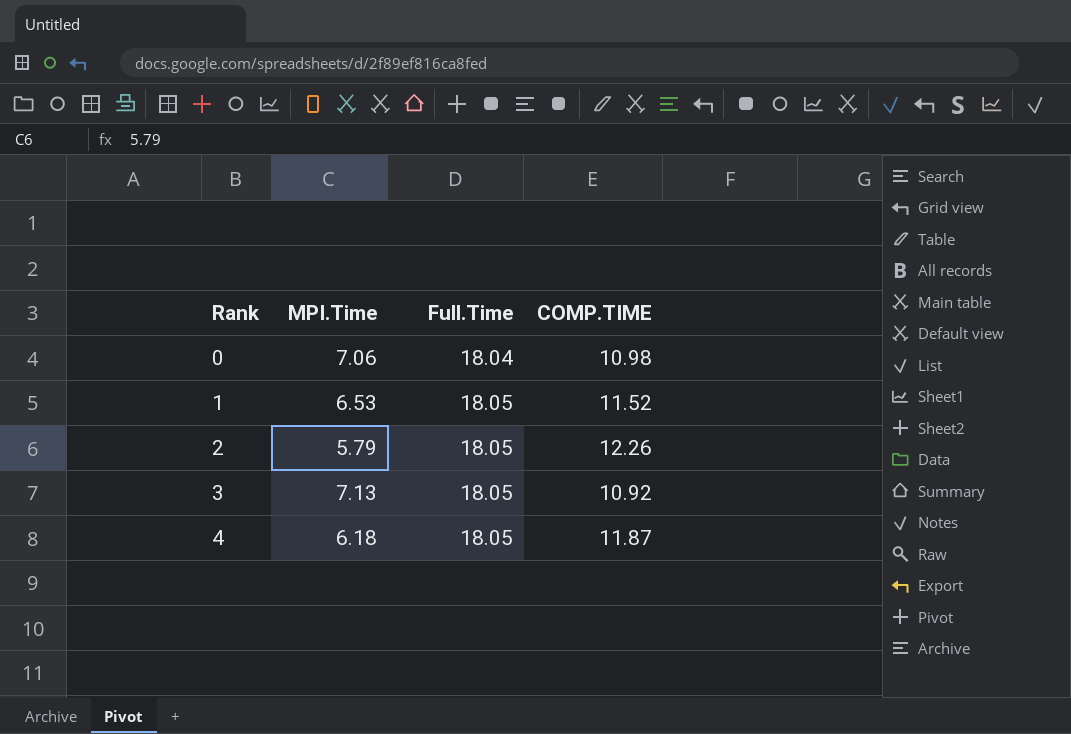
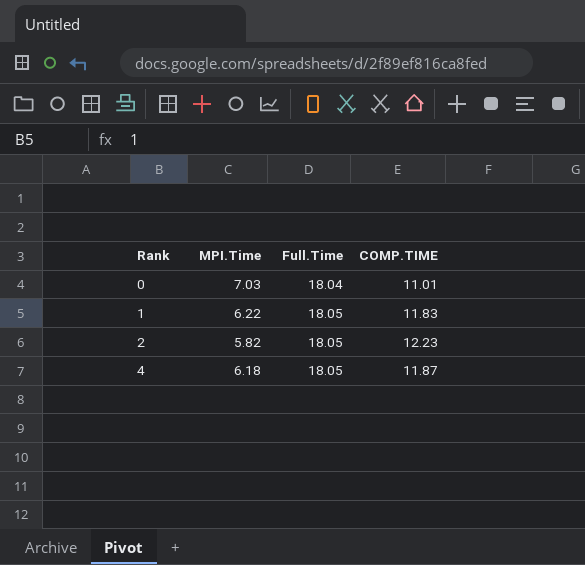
row 3: 7.13 | 18.05 | 10.92 -> none
0 | MPI.Time: 7.06 -> 7.03
0 | COMP.TIME: 10.98 -> 11.01
1 | MPI.Time: 6.53 -> 6.22
1 | COMP.TIME: 11.52 -> 11.83
2 | MPI.Time: 5.79 -> 5.82
2 | COMP.TIME: 12.26 -> 12.23

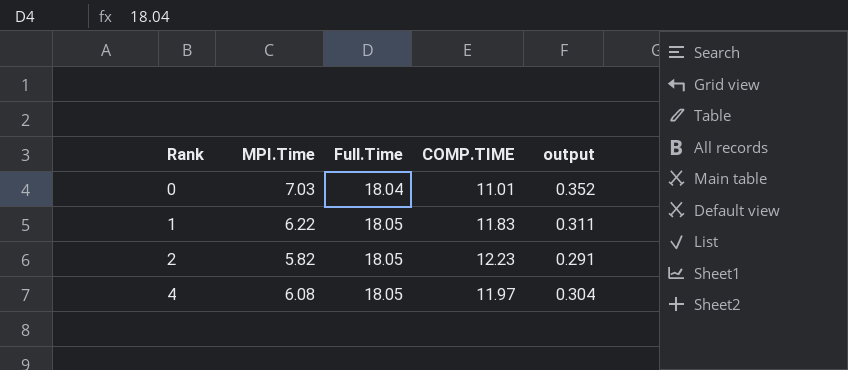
column output | formula: none -> [MPI.Time] * 0.05
4 | MPI.Time: 6.18 -> 6.08
4 | COMP.TIME: 11.87 -> 11.97

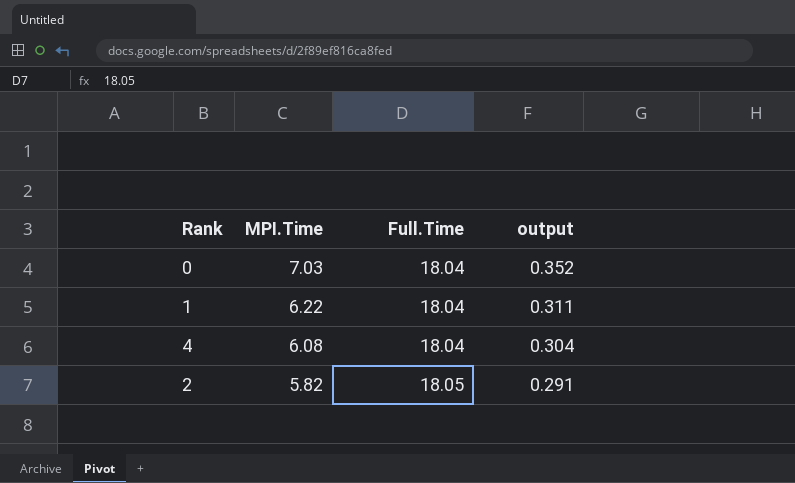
row order: Rank ascending -> MPI.Time descending
column COMP.TIME | formula: [Full.Time] - [MPI.Time] -> none
1 | Full.Time: 18.05 -> 18.04
4 | Full.Time: 18.05 -> 18.04

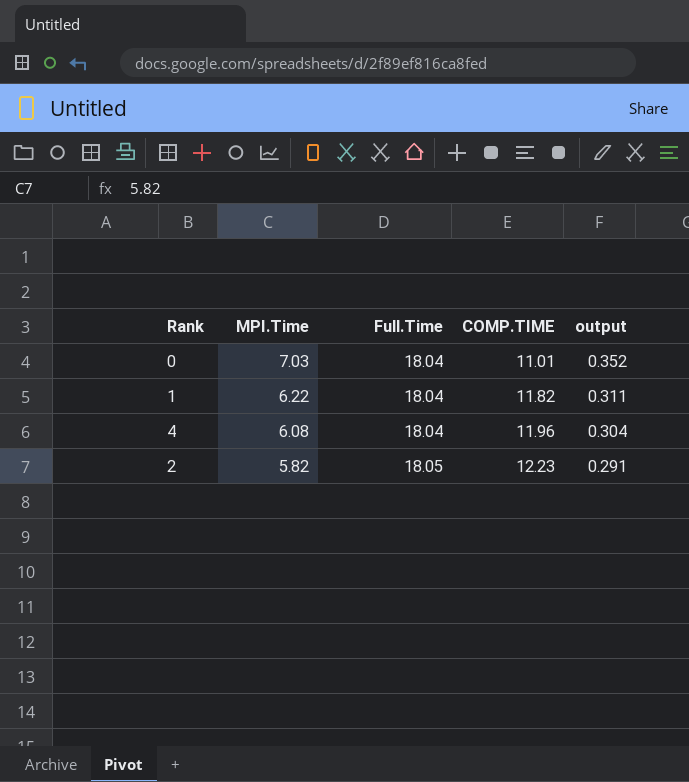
column COMP.TIME | formula: none -> [Full.Time] - [MPI.Time]

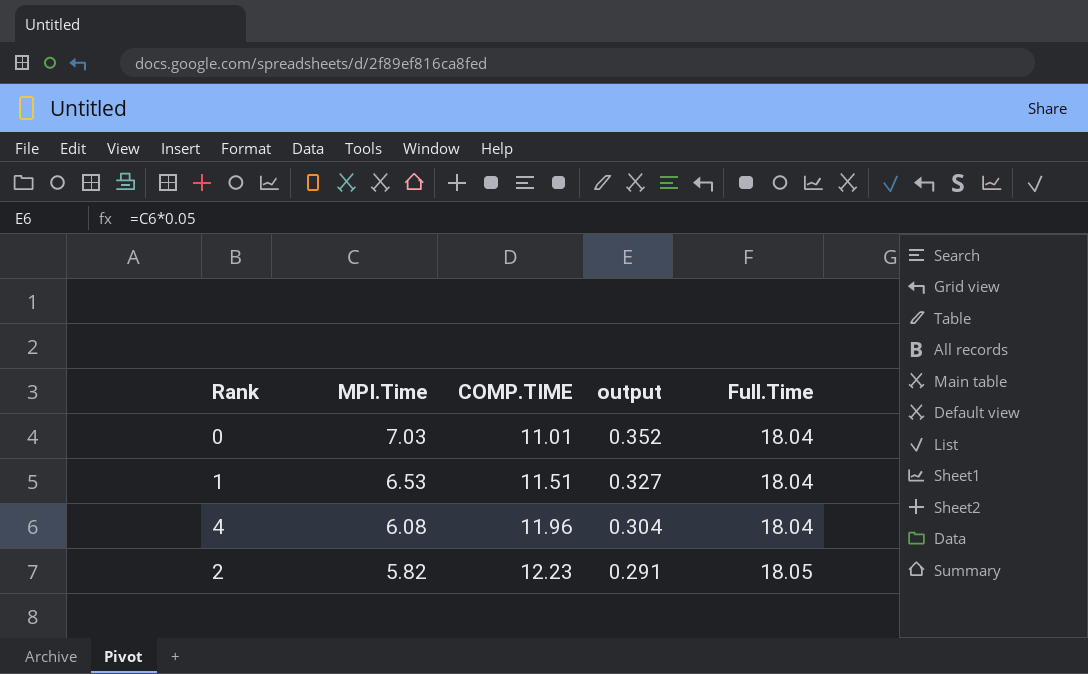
column Full.Time | position: 3 -> 5
1 | MPI.Time: 6.22 -> 6.53
1 | COMP.TIME: 11.82 -> 11.51
1 | output: 0.311 -> 0.327

